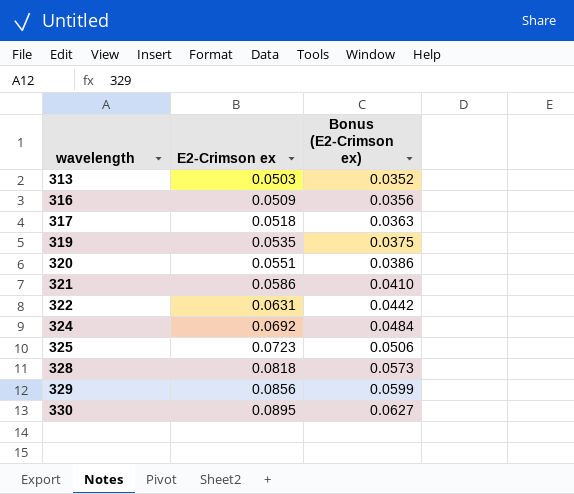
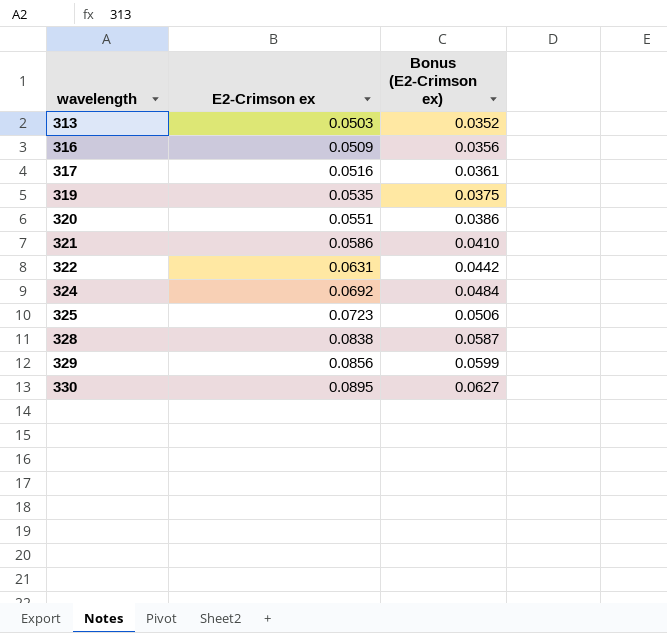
317 | E2-Crimson ex: 0.0518 -> 0.0516
317 | Bonus (E2-Crimson ex): 0.0363 -> 0.0361
328 | E2-Crimson ex: 0.0818 -> 0.0838
328 | Bonus (E2-Crimson ex): 0.0573 -> 0.0587

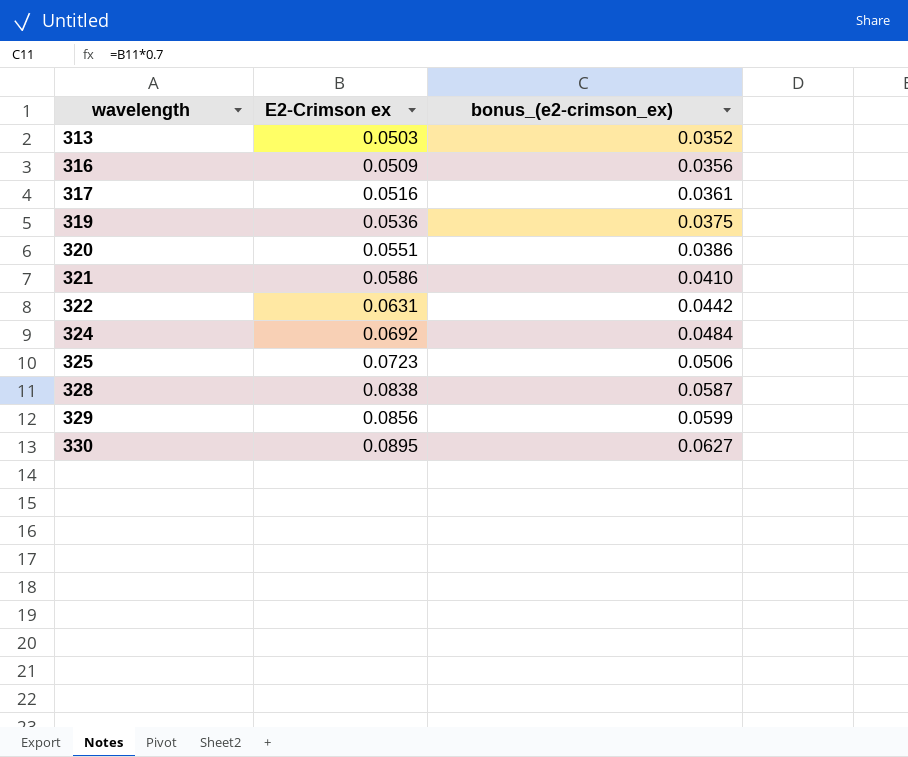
column name: Bonus (E2-Crimson ex) -> bonus_(e2-crimson_ex)
319 | E2-Crimson ex: 0.0535 -> 0.0536

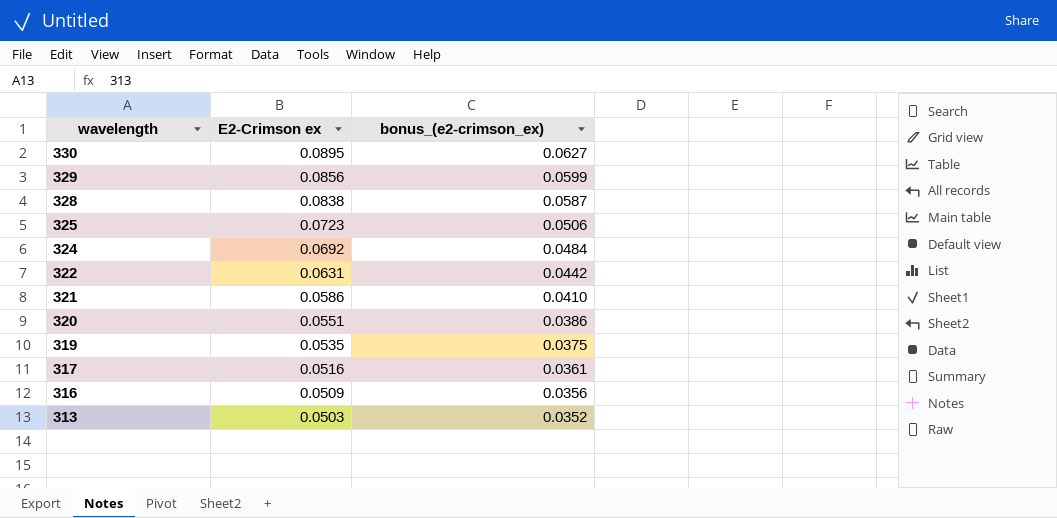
row order: wavelength ascending -> wavelength descending
319 | E2-Crimson ex: 0.0536 -> 0.0535

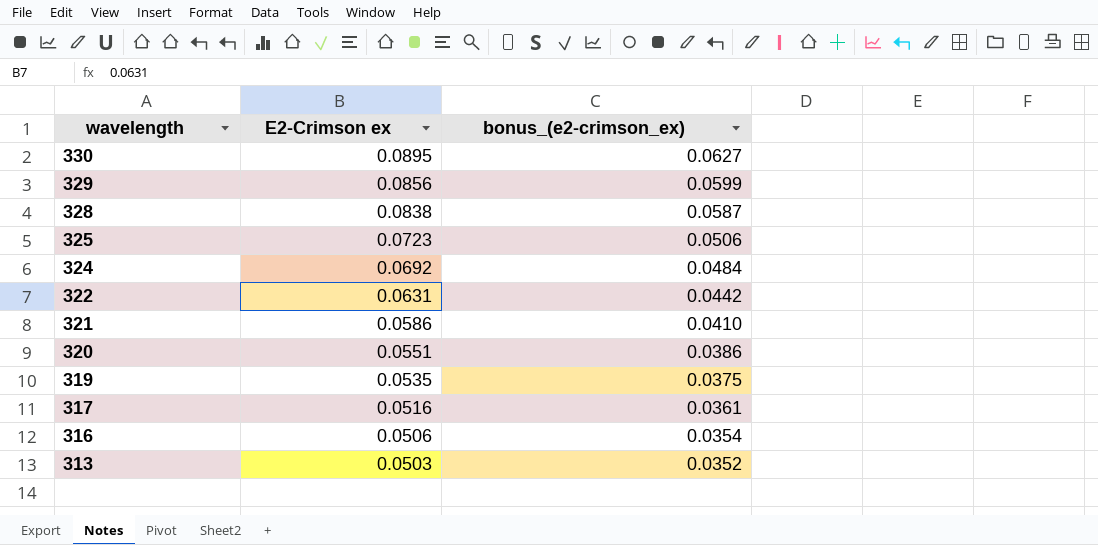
316 | E2-Crimson ex: 0.0509 -> 0.0506
316 | bonus_(e2-crimson_ex): 0.0356 -> 0.0354

